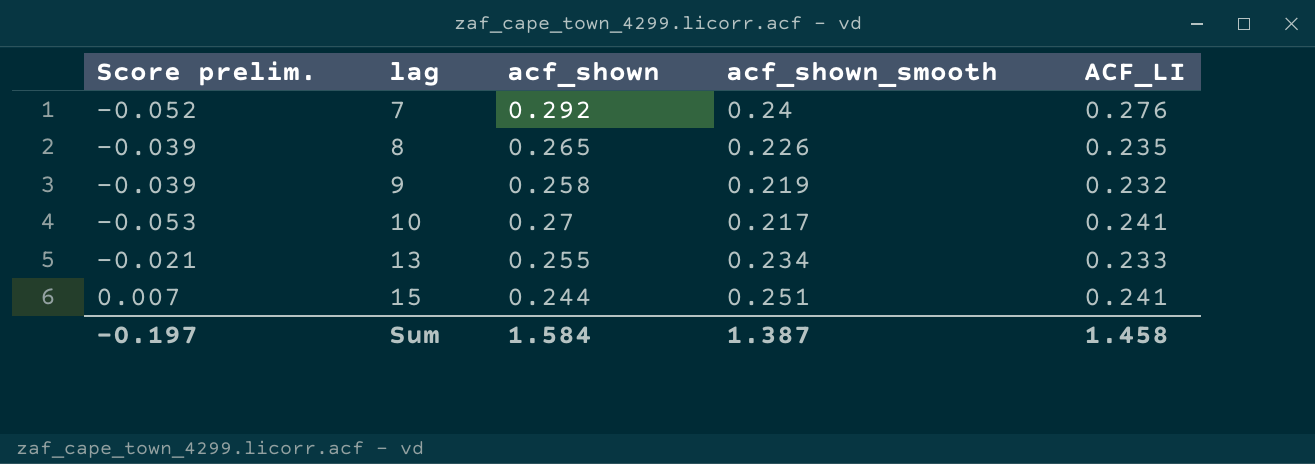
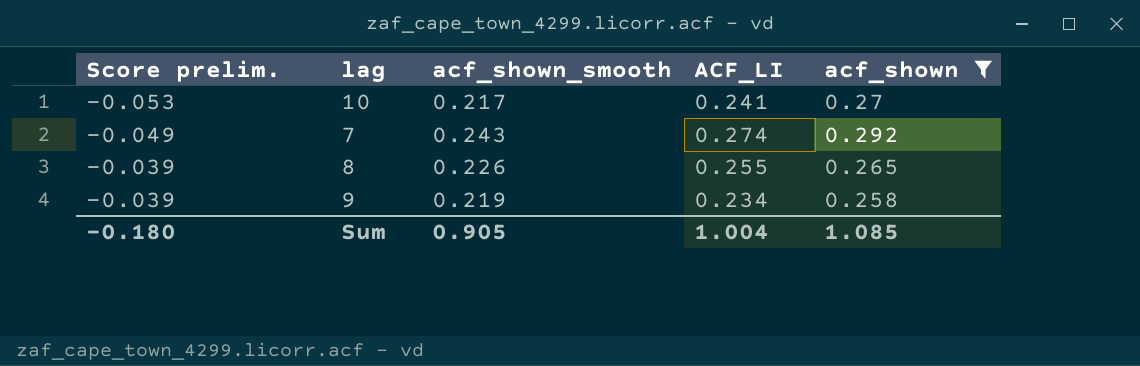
filter: none -> acf_shown >= 0.258
row order: lag ascending -> Score prelim. ascending
column acf_shown | position: 3 -> 5
7 | Score prelim.: -0.052 -> -0.049
7 | acf_shown_smooth: 0.24 -> 0.243
7 | ACF_LI: 0.276 -> 0.274
8 | ACF_LI: 0.235 -> 0.255
9 | ACF_LI: 0.232 -> 0.234
Sum | Score prelim.: -0.197 -> -0.180
Sum | acf_shown_smooth: 1.387 -> 0.905
Sum | ACF_LI: 1.458 -> 1.004
Sum | acf_shown: 1.584 -> 1.085

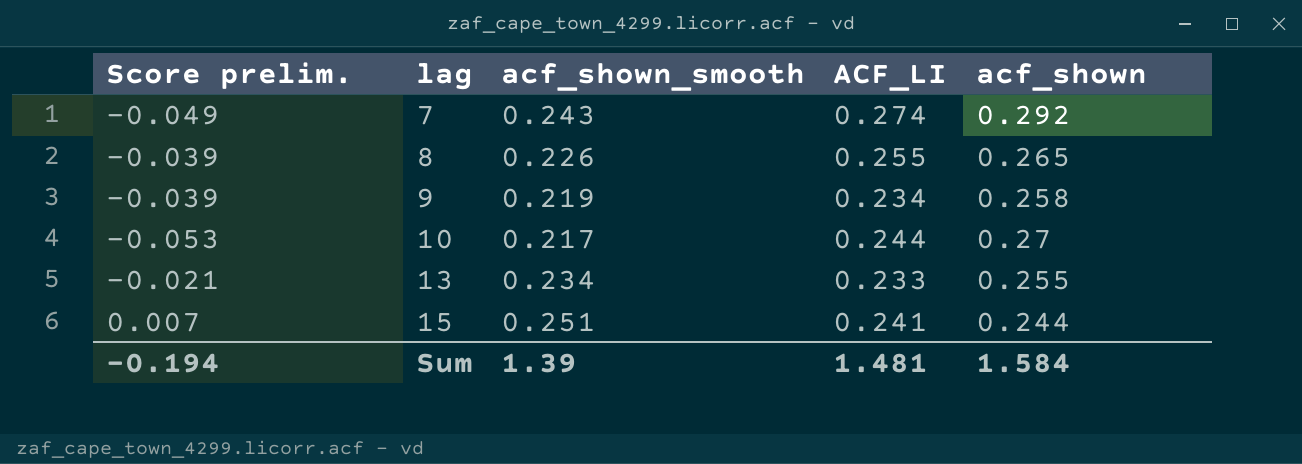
filter: acf_shown >= 0.258 -> none
row order: Score prelim. ascending -> lag ascending
10 | ACF_LI: 0.241 -> 0.244
Sum | Score prelim.: -0.180 -> -0.194
Sum | acf_shown_smooth: 0.905 -> 1.39
Sum | ACF_LI: 1.004 -> 1.481
Sum | acf_shown: 1.085 -> 1.584

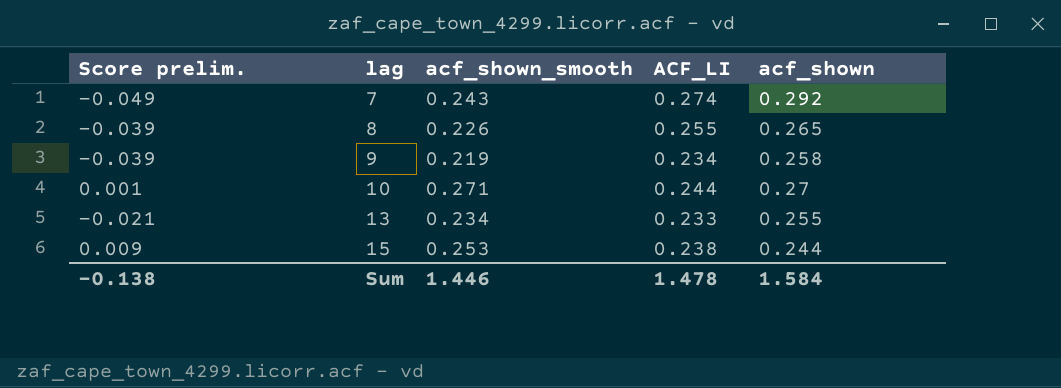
10 | Score prelim.: -0.053 -> 0.001
10 | acf_shown_smooth: 0.217 -> 0.271
15 | Score prelim.: 0.007 -> 0.009
15 | acf_shown_smooth: 0.251 -> 0.253
15 | ACF_LI: 0.241 -> 0.238
Sum | Score prelim.: -0.194 -> -0.138
Sum | acf_shown_smooth: 1.39 -> 1.446
Sum | ACF_LI: 1.481 -> 1.478

